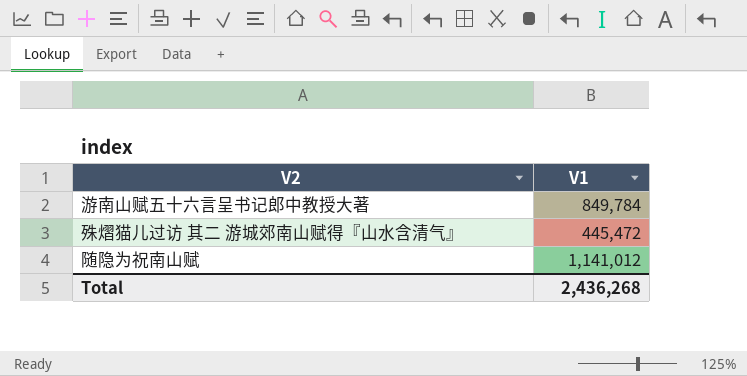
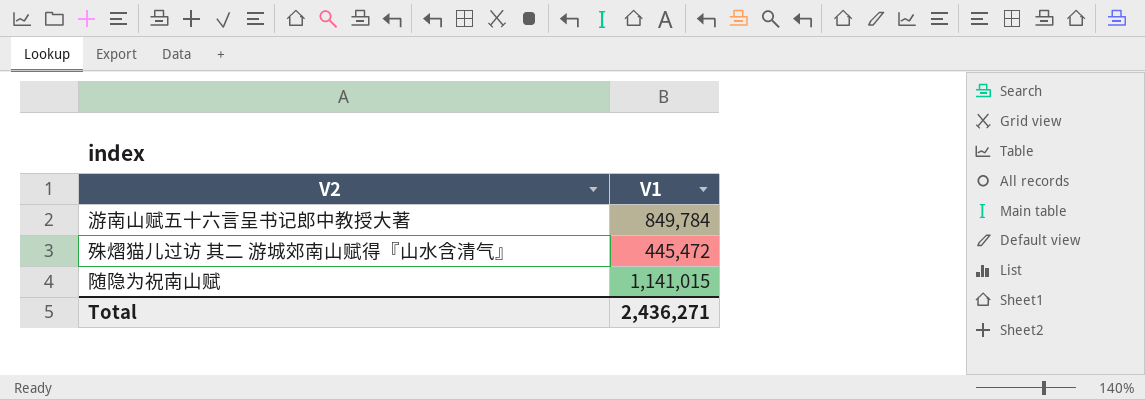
随隐为祝南山赋 | V1: 1,141,012 -> 1,141,015
Total | V1: 2,436,268 -> 2,436,271

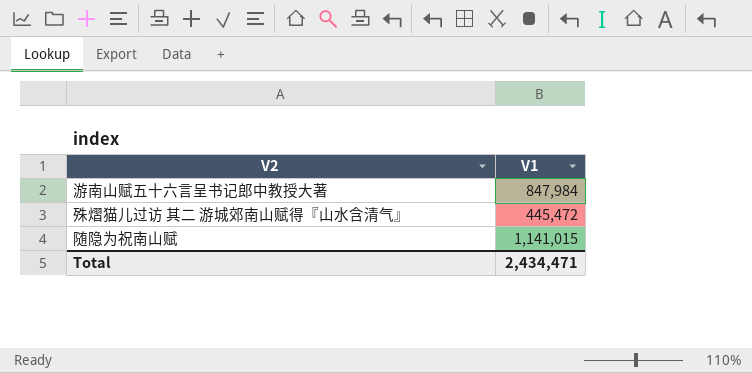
游南山赋五十六言呈书记郎中教授大著 | V1: 849,784 -> 847,984
Total | V1: 2,436,271 -> 2,434,471

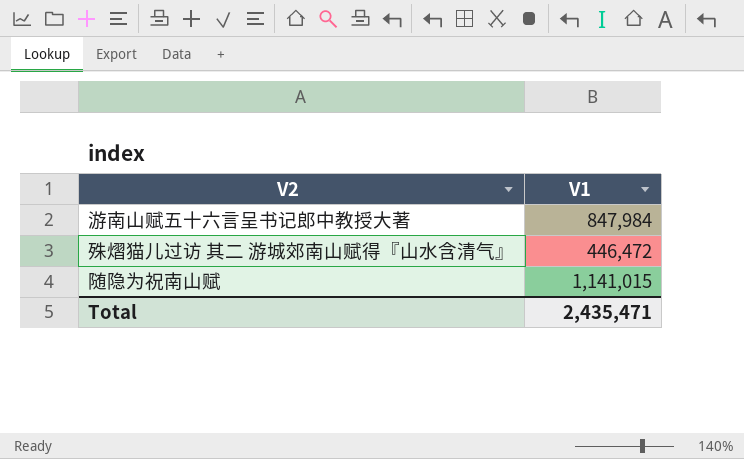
殊熠猫儿过访 其二 游城郊南山赋得『山水含清气』 | V1: 445,472 -> 446,472
Total | V1: 2,434,471 -> 2,435,471

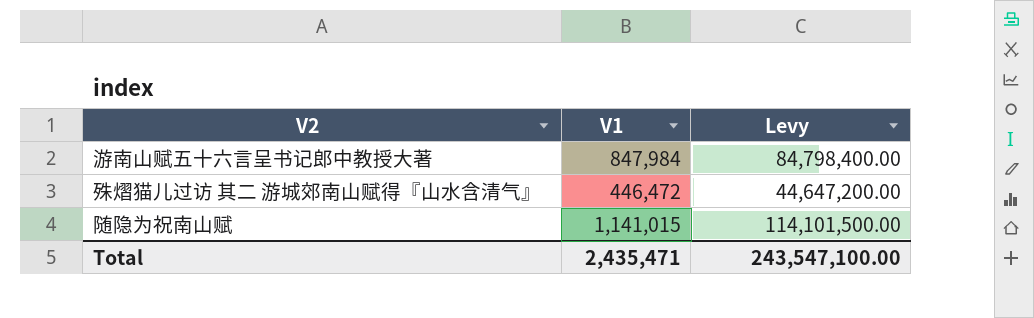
column Levy | formula: none -> [V1] * 100

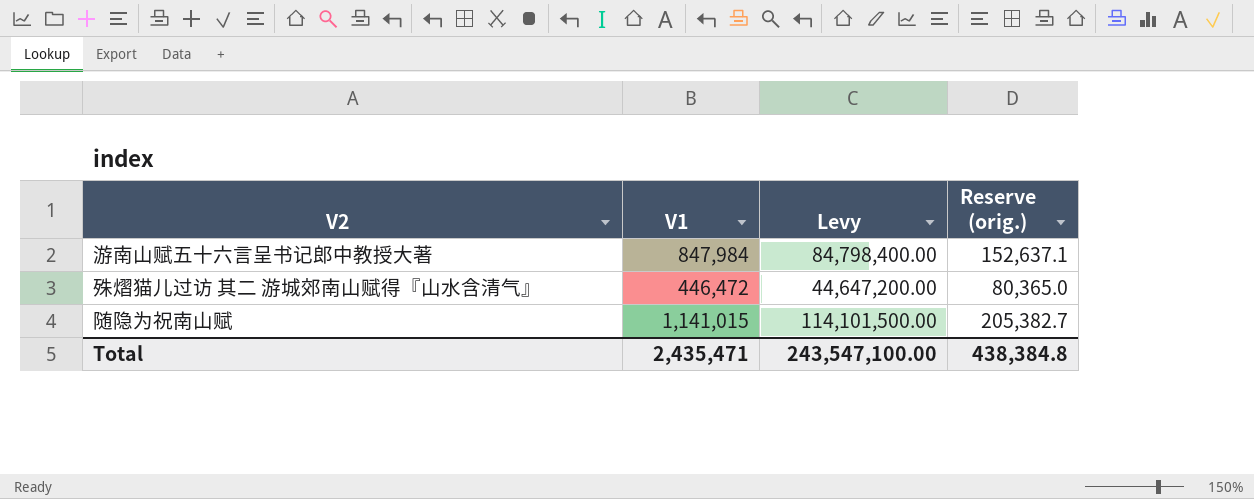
column Reserve (orig.) | formula: none -> [V1] * 0.18

